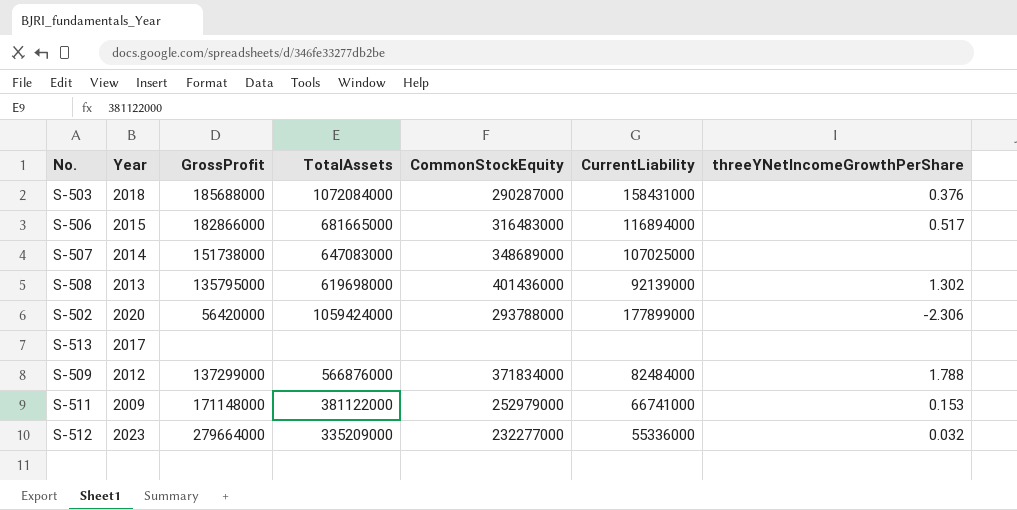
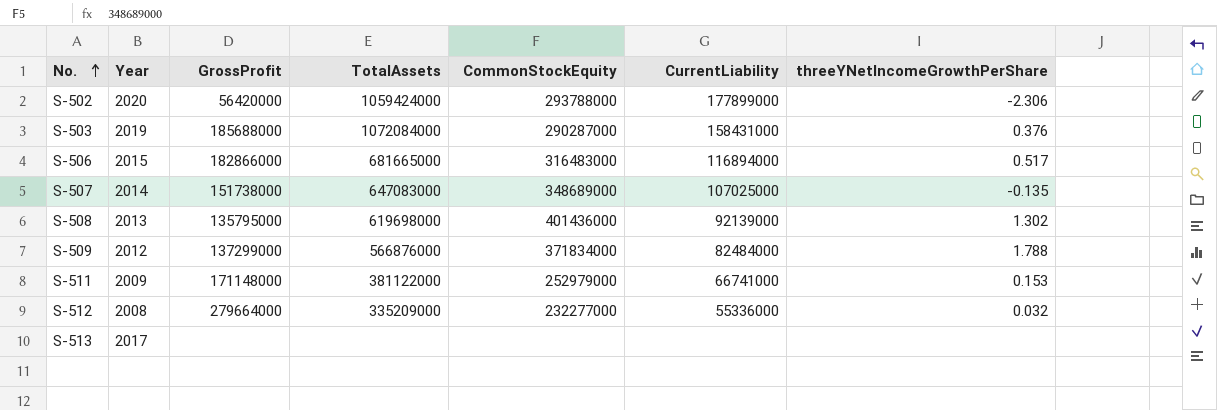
row order: none -> No. ascending
S-503 | Year: 2018 -> 2019
S-507 | threeYNetIncomeGrowthPerShare: none -> -0.135
S-512 | Year: 2023 -> 2008

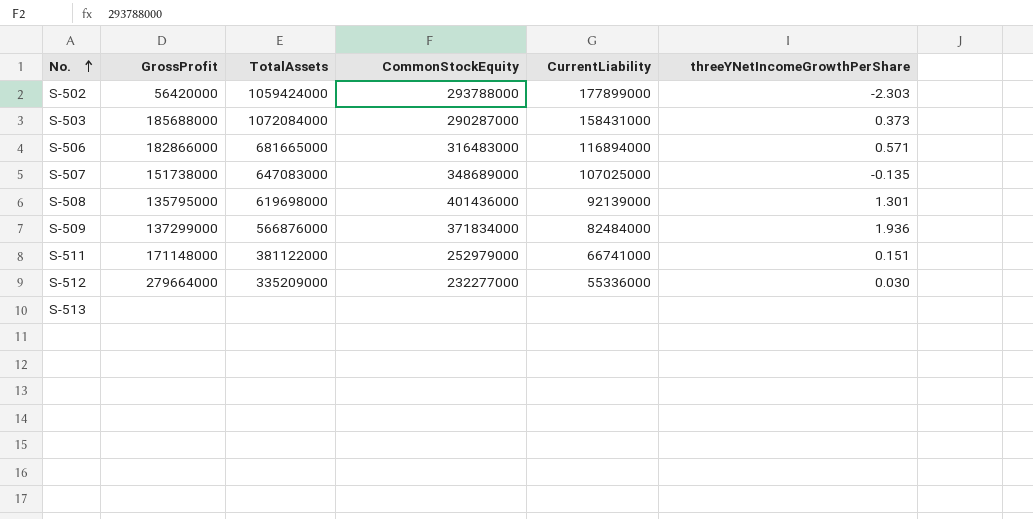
column Year | position: 2 -> none
S-502 | threeYNetIncomeGrowthPerShare: -2.306 -> -2.303
S-503 | threeYNetIncomeGrowthPerShare: 0.376 -> 0.373
S-506 | threeYNetIncomeGrowthPerShare: 0.517 -> 0.571
S-508 | threeYNetIncomeGrowthPerShare: 1.302 -> 1.301
S-509 | threeYNetIncomeGrowthPerShare: 1.788 -> 1.936
S-511 | threeYNetIncomeGrowthPerShare: 0.153 -> 0.151
S-512 | threeYNetIncomeGrowthPerShare: 0.032 -> 0.030

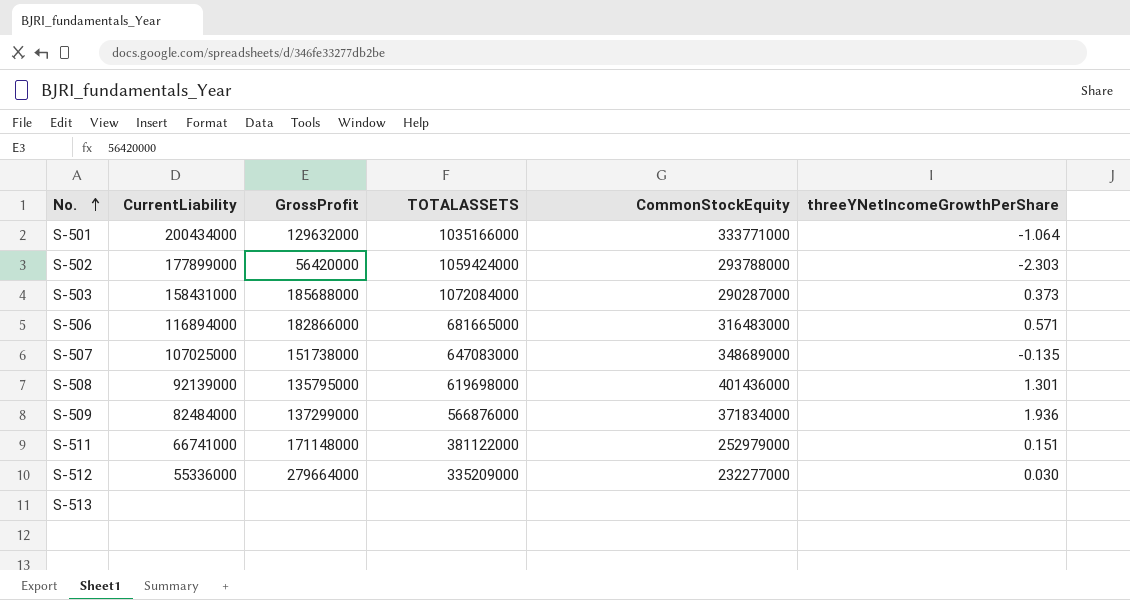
column CurrentLiability | position: 5 -> 2
column name: TotalAssets -> TOTALASSETS
row S-501: none -> 200434000 | 129632000 | 1035166000 | 333771000 | -1.064

